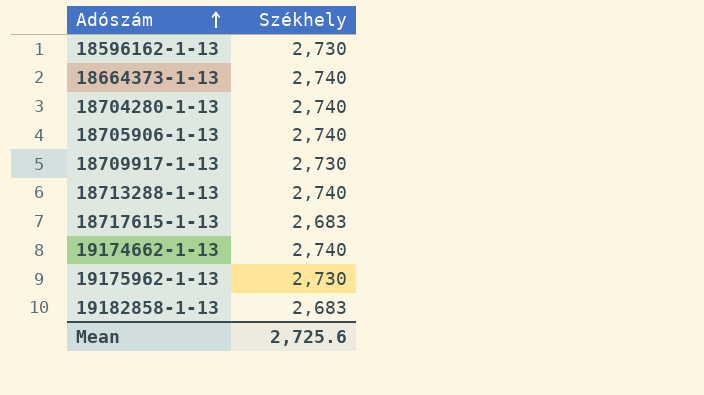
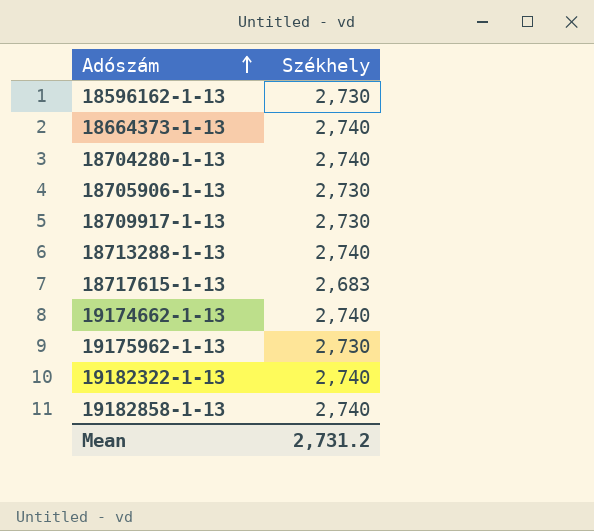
18705906-1-13 | Székhely: 2,740 -> 2,730
row 19182322-1-13: none -> 2,740
19182858-1-13 | Székhely: 2,683 -> 2,740
Mean | Székhely: 2,725.6 -> 2,731.2

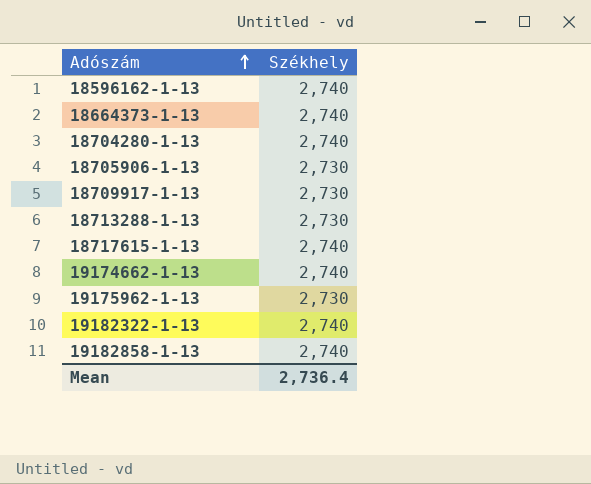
18596162-1-13 | Székhely: 2,730 -> 2,740
18713288-1-13 | Székhely: 2,740 -> 2,730
18717615-1-13 | Székhely: 2,683 -> 2,740
Mean | Székhely: 2,731.2 -> 2,736.4

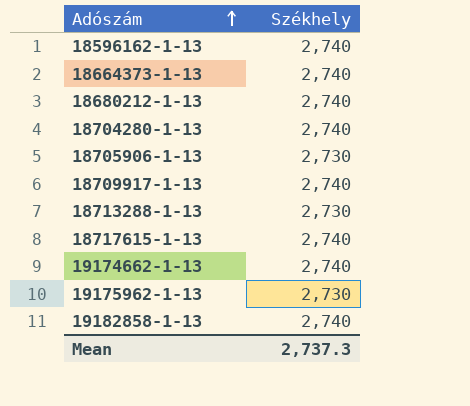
row 19182322-1-13: 2,740 -> none
row 18680212-1-13: none -> 2,740
18709917-1-13 | Székhely: 2,730 -> 2,740
Mean | Székhely: 2,736.4 -> 2,737.3

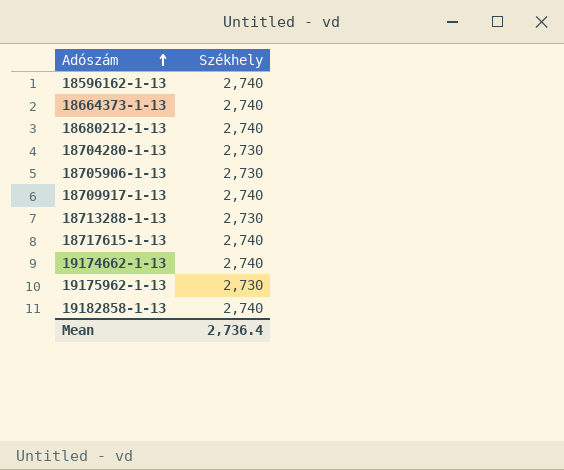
18704280-1-13 | Székhely: 2,740 -> 2,730
Mean | Székhely: 2,737.3 -> 2,736.4

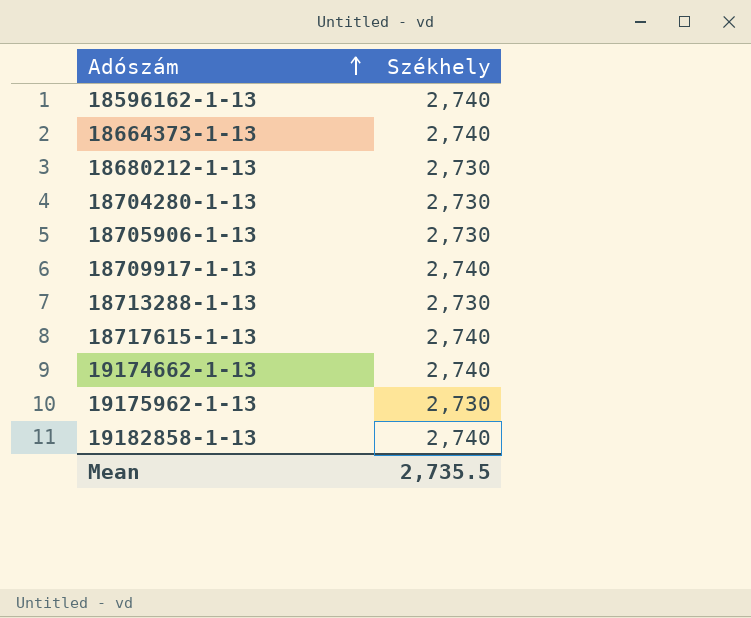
18680212-1-13 | Székhely: 2,740 -> 2,730
Mean | Székhely: 2,736.4 -> 2,735.5

